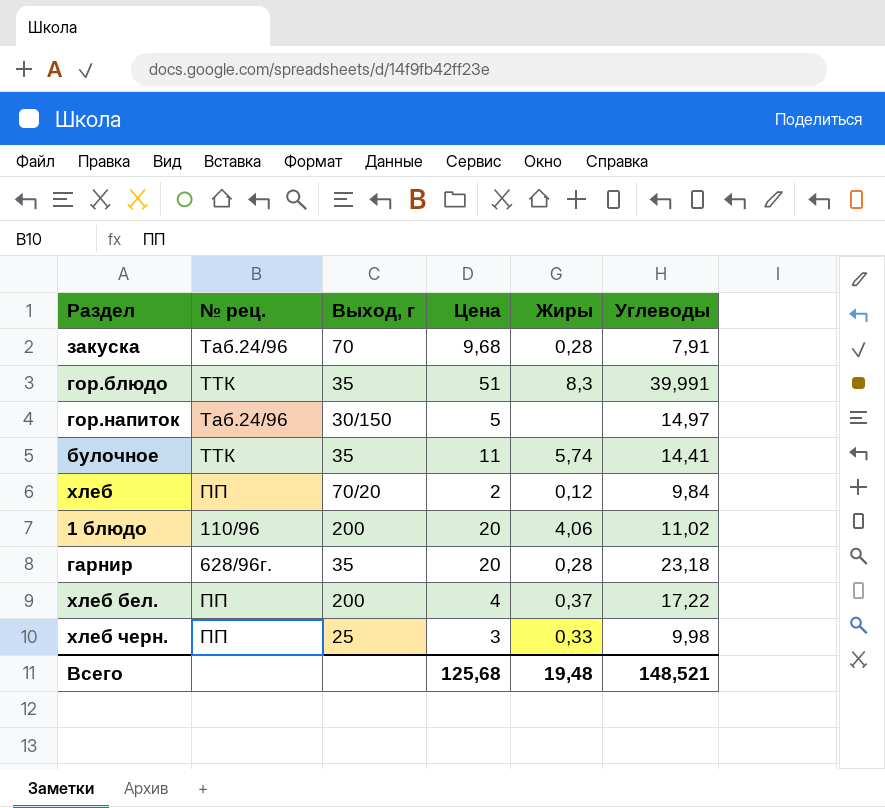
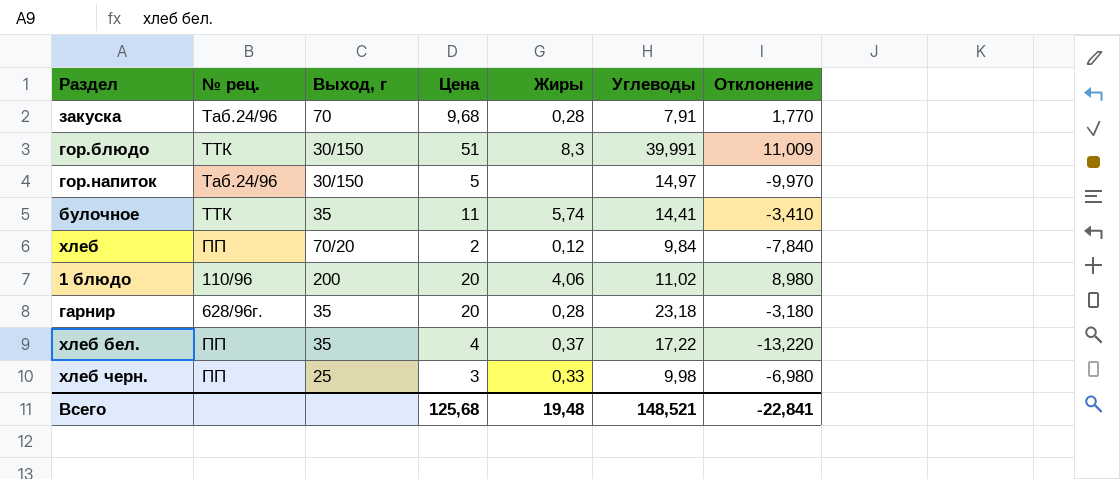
column Отклонение | formula: none -> [Цена] - [Углеводы]
гор.блюдо | Выход, г: 35 -> 30/150
хлеб бел. | Выход, г: 200 -> 35

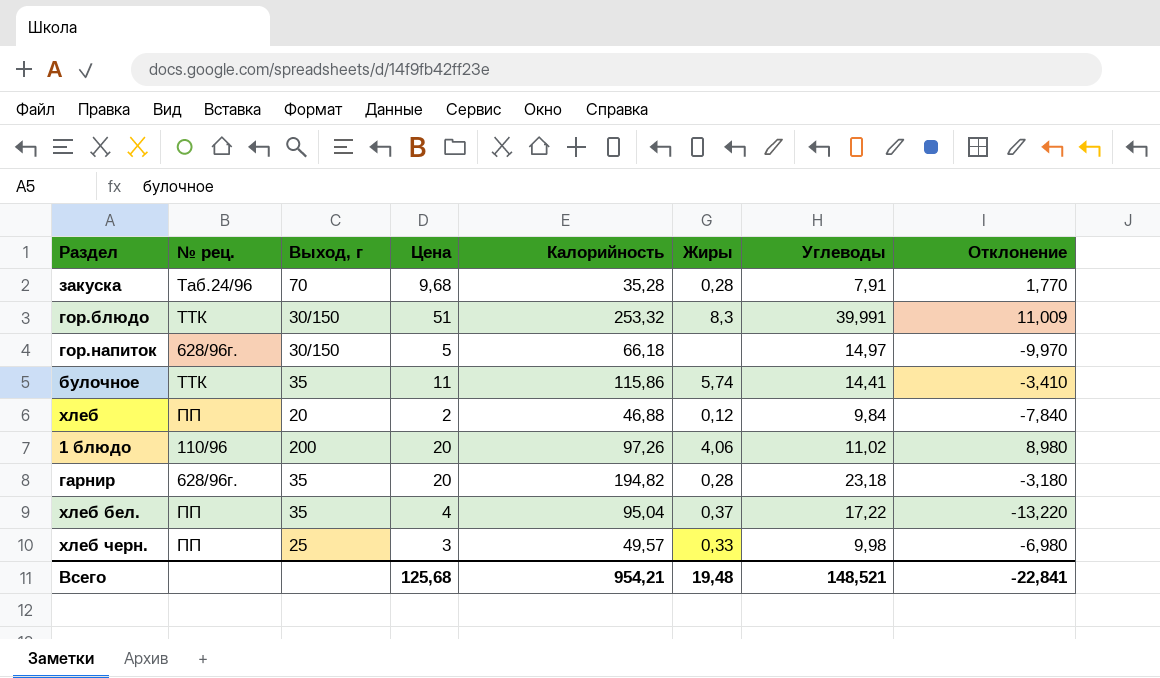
column Калорийность | position: none -> 5
гор.напиток | № рец.: Таб.24/96 -> 628/96г.
хлеб | Выход, г: 70/20 -> 20

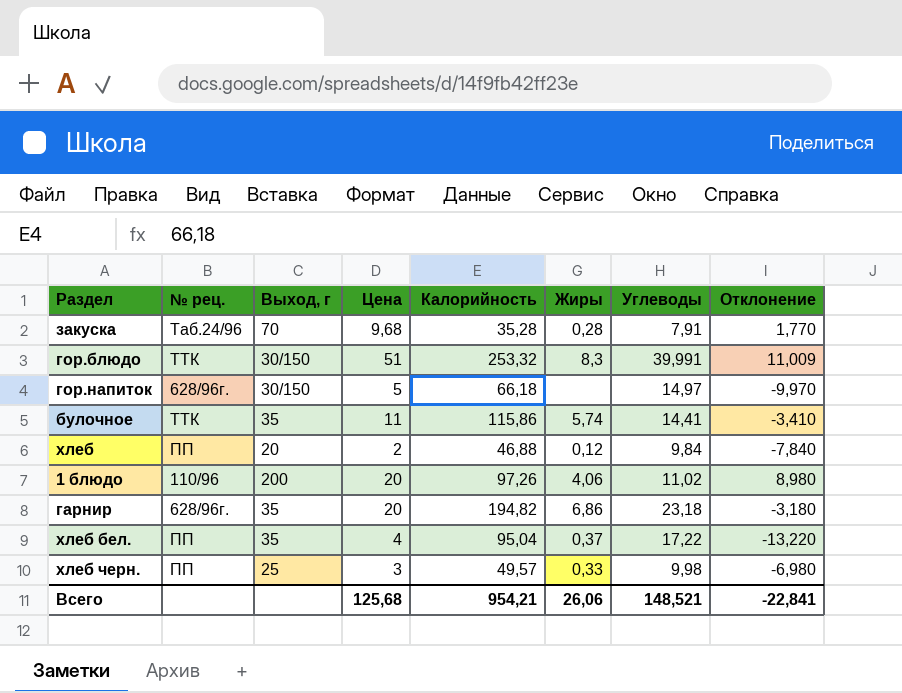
гарнир | Жиры: 0,28 -> 6,86
Всего | Жиры: 19,48 -> 26,06

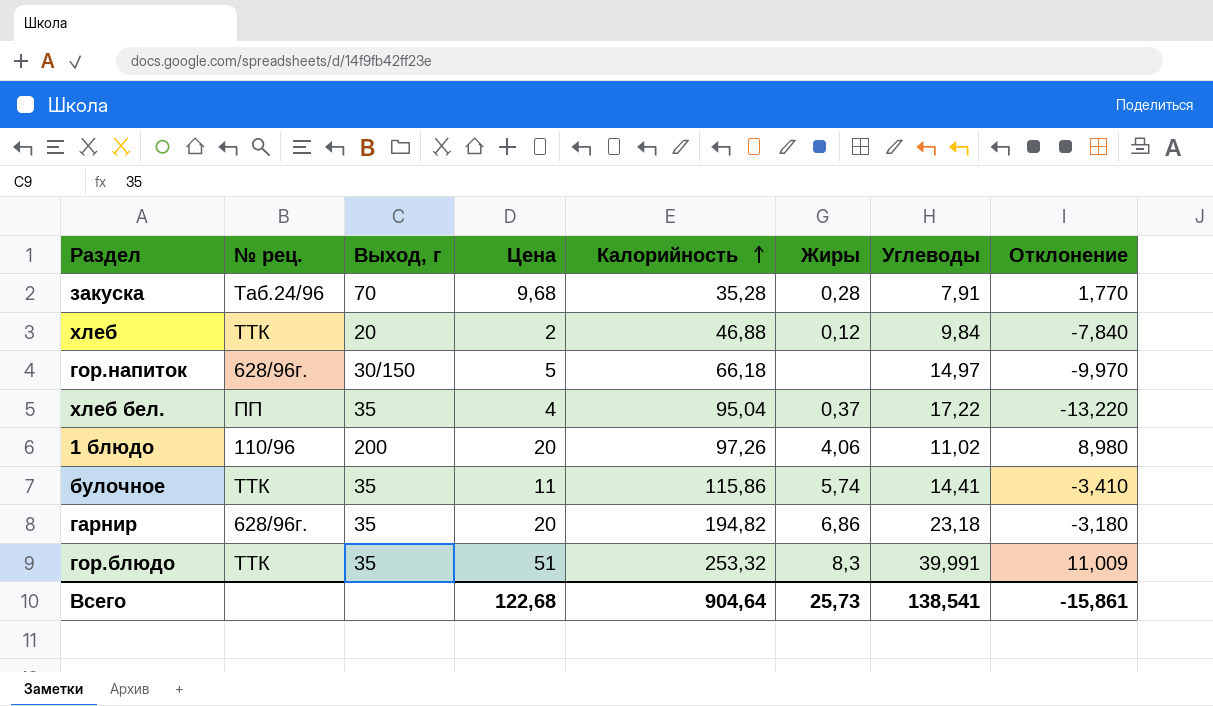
row order: none -> Калорийность ascending
row хлеб черн.: ПП | 25 | 3 | 49,57 | 0,33 | 9,98 | -6,980 -> none
хлеб | № рец.: ПП -> ТТК
гор.блюдо | Выход, г: 30/150 -> 35
Всего | Цена: 125,68 -> 122,68
Всего | Калорийность: 954,21 -> 904,64
Всего | Жиры: 26,06 -> 25,73
Всего | Углеводы: 148,521 -> 138,541
Всего | Отклонение: -22,841 -> -15,861

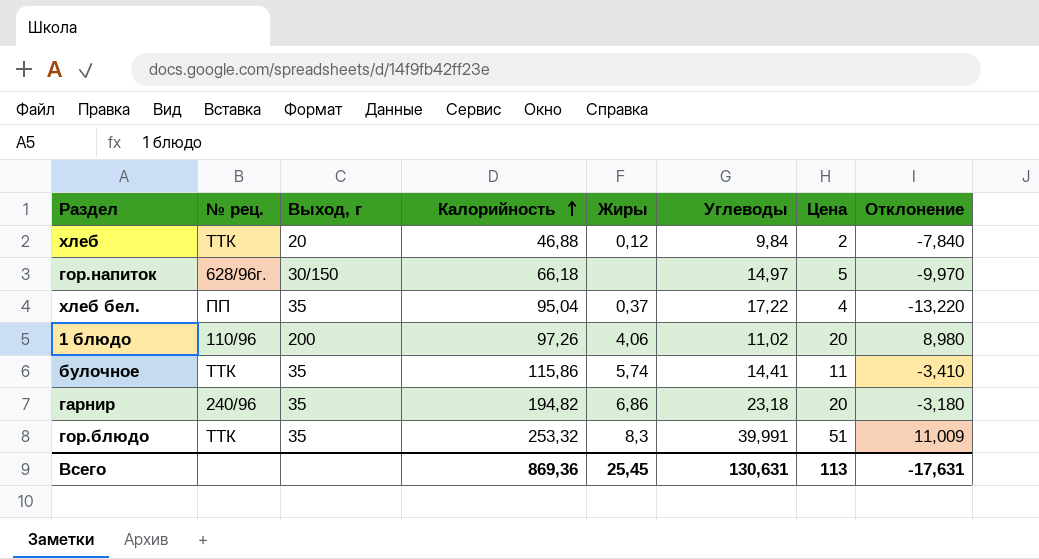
column Цена | position: 4 -> 7
row закуска: Таб.24/96 | 70 | 9,68 | 35,28 | 0,28 | 7,91 | 1,770 -> none
гарнир | № рец.: 628/96г. -> 240/96
Всего | Калорийность: 904,64 -> 869,36
Всего | Жиры: 25,73 -> 25,45
Всего | Углеводы: 138,541 -> 130,631
Всего | Цена: 122,68 -> 113
Всего | Отклонение: -15,861 -> -17,631

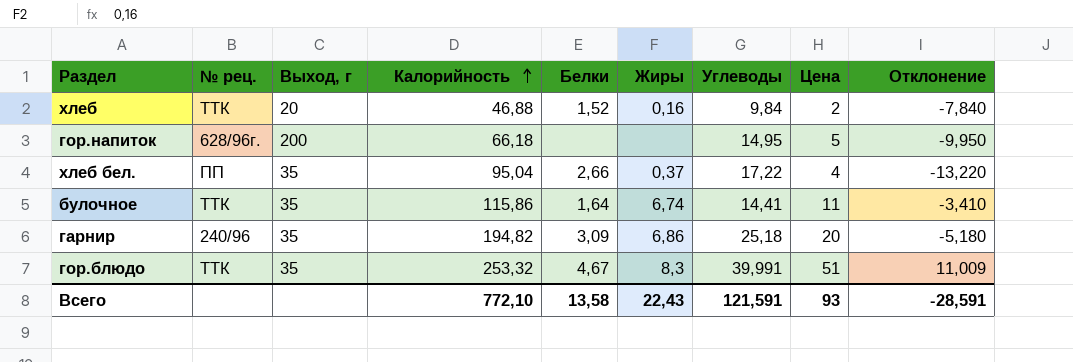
column Белки | position: none -> 5
row 1 блюдо: 110/96 | 200 | 97,26 | 4,06 | 11,02 | 20 | 8,980 -> none
хлеб | Жиры: 0,12 -> 0,16
гор.напиток | Выход, г: 30/150 -> 200
гор.напиток | Углеводы: 14,97 -> 14,95
гор.напиток | Отклонение: -9,970 -> -9,950
булочное | Жиры: 5,74 -> 6,74
гарнир | Углеводы: 23,18 -> 25,18
гарнир | Отклонение: -3,180 -> -5,180
Всего | Калорийность: 869,36 -> 772,10
Всего | Жиры: 25,45 -> 22,43
Всего | Углеводы: 130,631 -> 121,591
Всего | Цена: 113 -> 93
Всего | Отклонение: -17,631 -> -28,591

